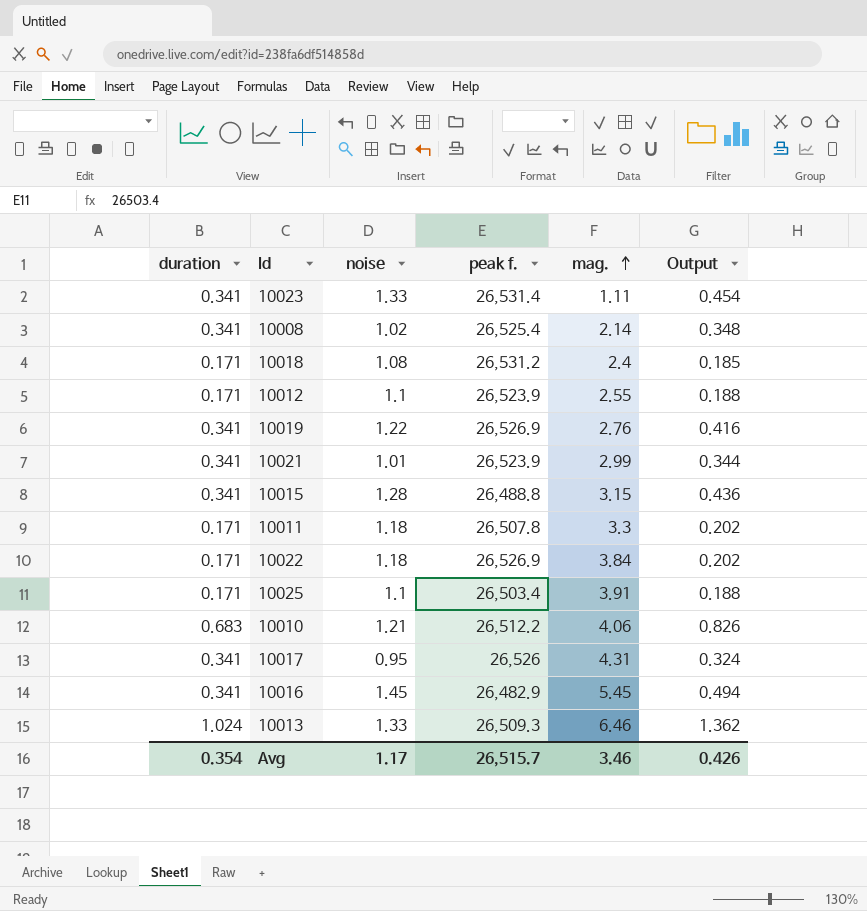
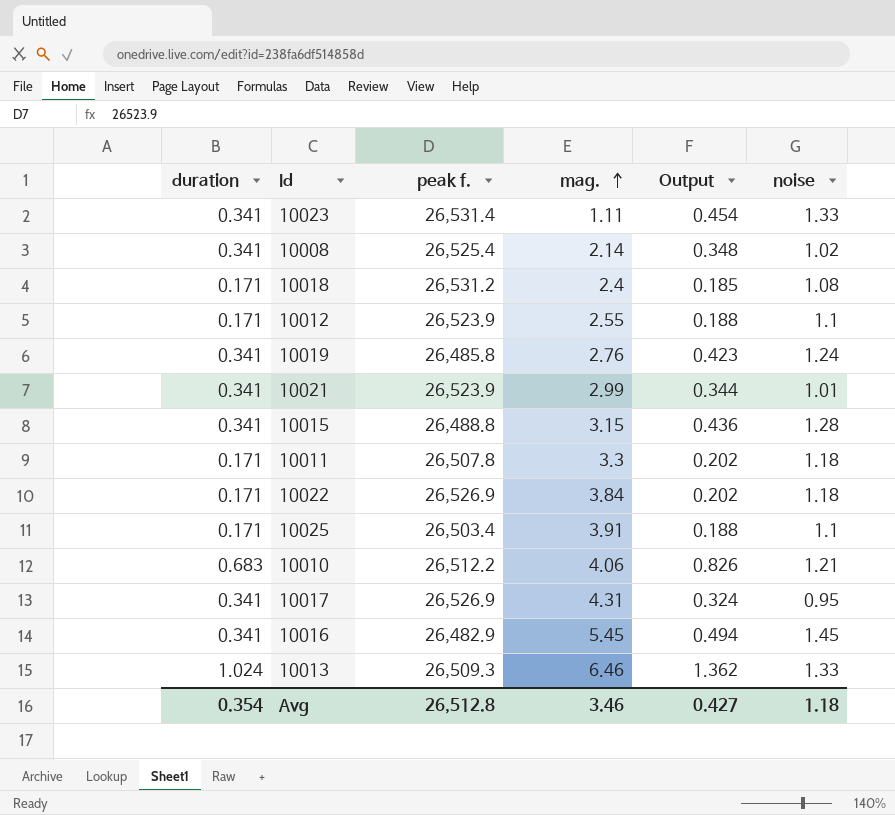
column noise | position: 3 -> 6
10019 | peak f.: 26,526.9 -> 26,485.8
10019 | Output: 0.416 -> 0.423
10019 | noise: 1.22 -> 1.24
10017 | peak f.: 26,526 -> 26,526.9
Avg | peak f.: 26,515.7 -> 26,512.8
Avg | Output: 0.426 -> 0.427
Avg | noise: 1.17 -> 1.18

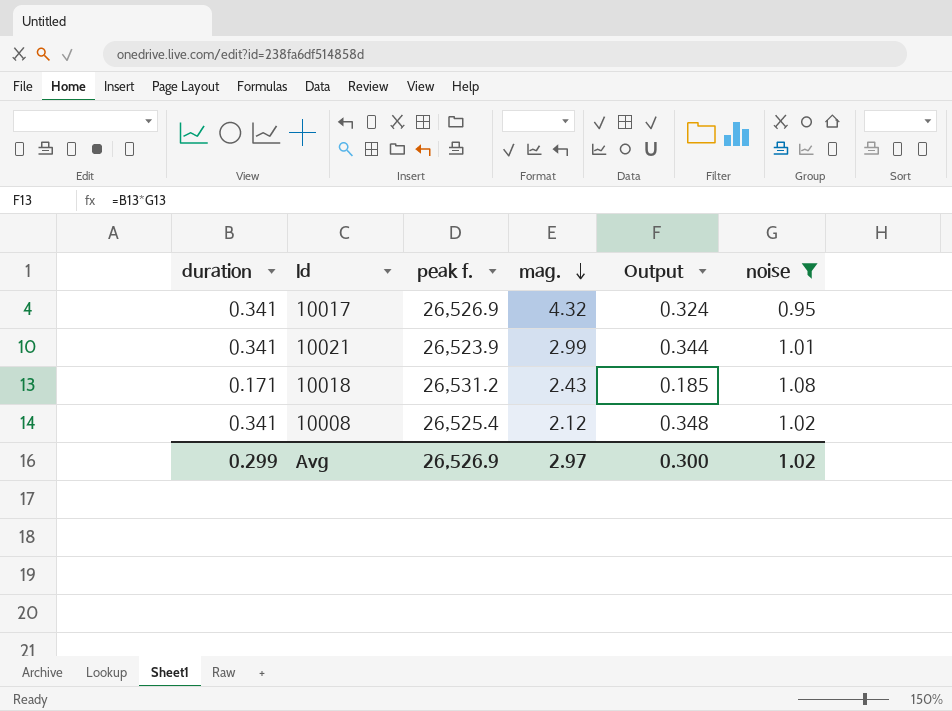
filter: none -> noise <= 1.08
row order: mag. ascending -> mag. descending
10017 | mag.: 4.31 -> 4.32
10018 | mag.: 2.4 -> 2.43
10008 | mag.: 2.14 -> 2.12
Avg | duration: 0.354 -> 0.299
Avg | peak f.: 26,512.8 -> 26,526.9
Avg | mag.: 3.46 -> 2.97
Avg | Output: 0.427 -> 0.300
Avg | noise: 1.18 -> 1.02

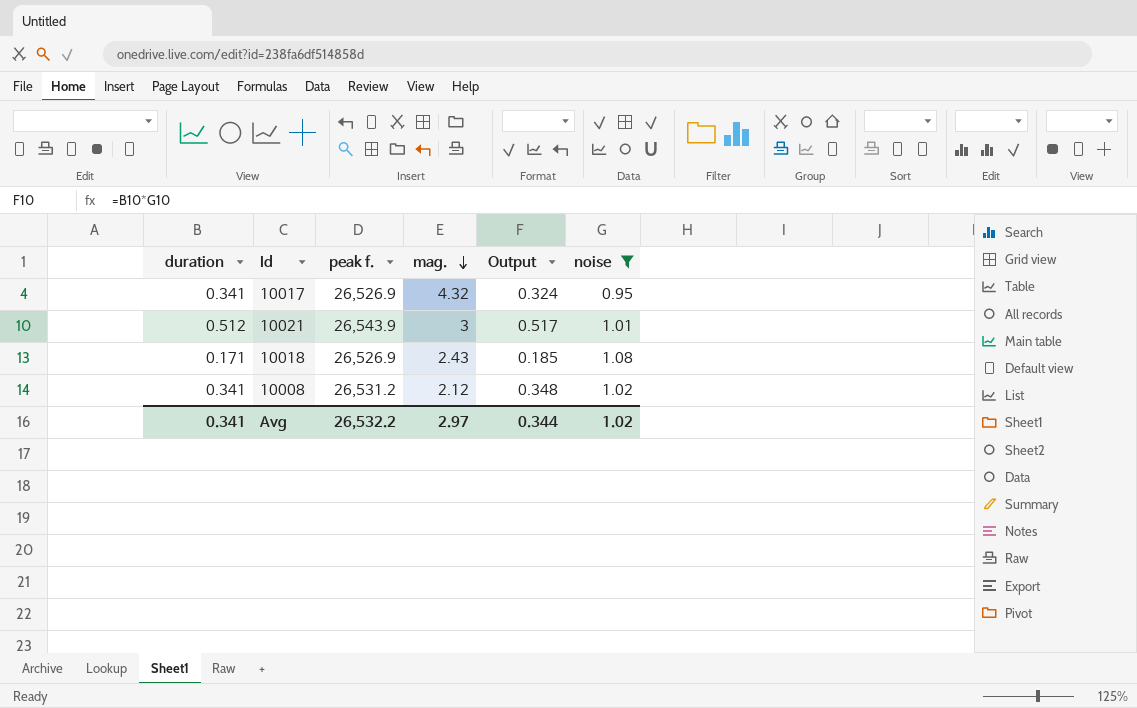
10021 | duration: 0.341 -> 0.512
10021 | peak f.: 26,523.9 -> 26,543.9
10021 | mag.: 2.99 -> 3
10021 | Output: 0.344 -> 0.517
10018 | peak f.: 26,531.2 -> 26,526.9
10008 | peak f.: 26,525.4 -> 26,531.2
Avg | duration: 0.299 -> 0.341
Avg | peak f.: 26,526.9 -> 26,532.2
Avg | Output: 0.300 -> 0.344

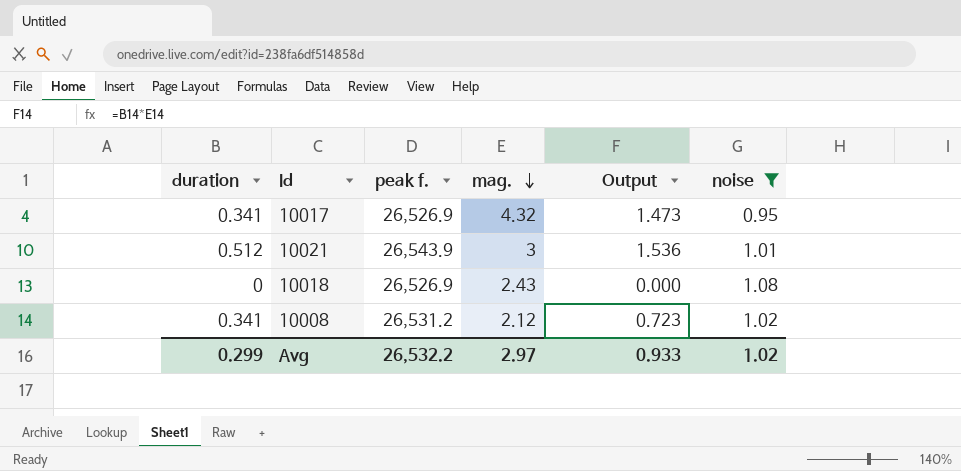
column Output | formula: [duration] * [noise] -> [duration] * [mag.]
10018 | duration: 0.171 -> 0
Avg | duration: 0.341 -> 0.299
Avg | Output: 0.344 -> 0.933

